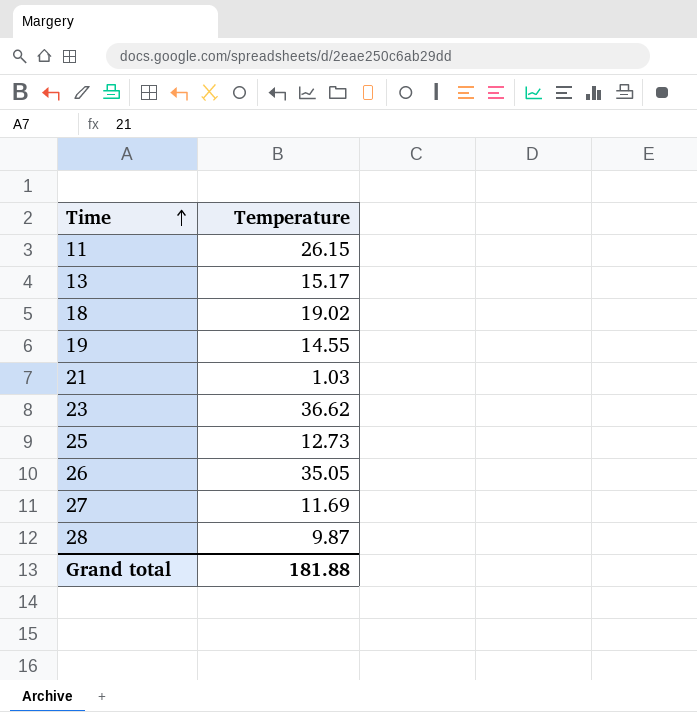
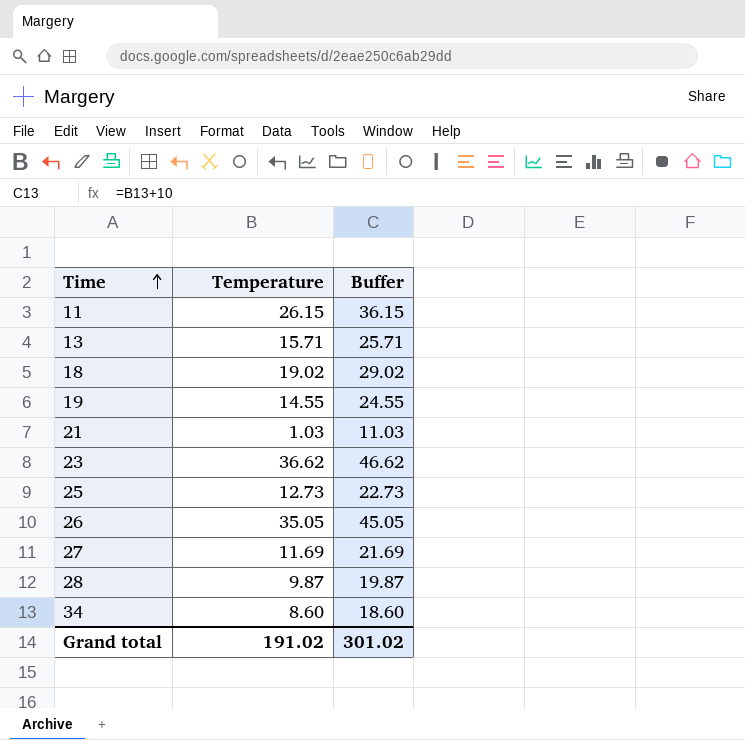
column Buffer | formula: none -> [Temperature] + 10
13 | Temperature: 15.17 -> 15.71
row 34: none -> 8.60 | 18.60
Grand total | Temperature: 181.88 -> 191.02

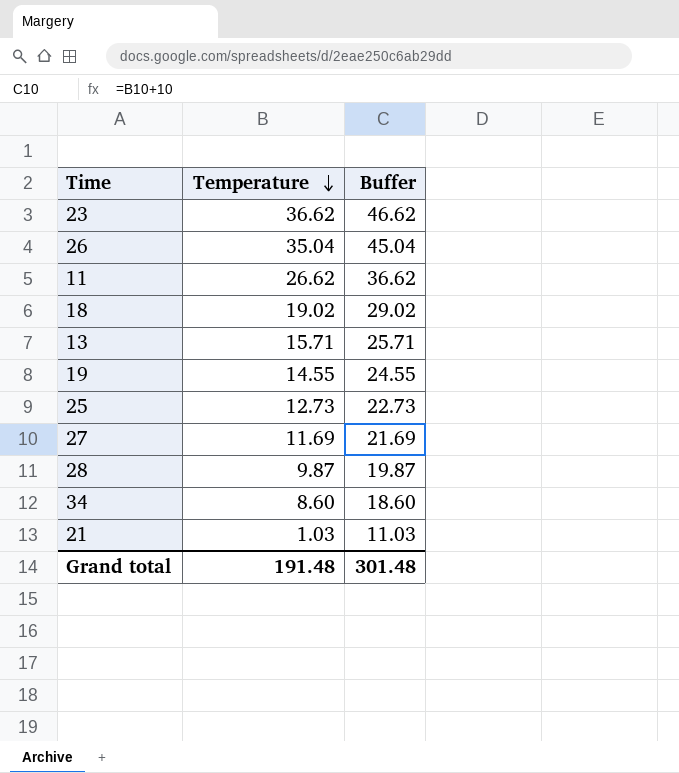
row order: Time ascending -> Temperature descending
26 | Temperature: 35.05 -> 35.04
26 | Buffer: 45.05 -> 45.04
11 | Temperature: 26.15 -> 26.62
11 | Buffer: 36.15 -> 36.62
Grand total | Temperature: 191.02 -> 191.48
Grand total | Buffer: 301.02 -> 301.48

